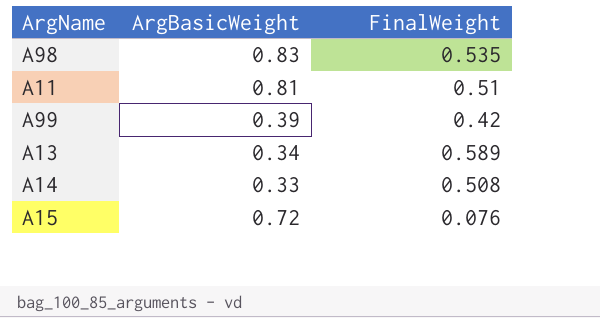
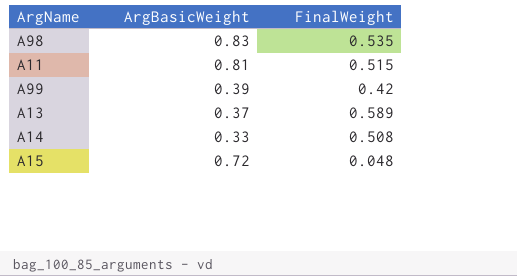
A11 | FinalWeight: 0.51 -> 0.515
A13 | ArgBasicWeight: 0.34 -> 0.37
A15 | FinalWeight: 0.076 -> 0.048

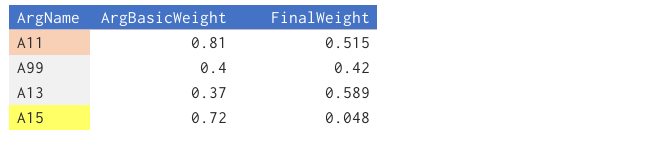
row A98: 0.83 | 0.535 -> none
row A14: 0.33 | 0.508 -> none
A99 | ArgBasicWeight: 0.39 -> 0.4

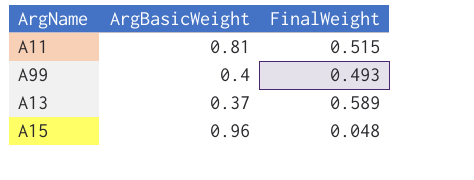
A99 | FinalWeight: 0.42 -> 0.493
A15 | ArgBasicWeight: 0.72 -> 0.96

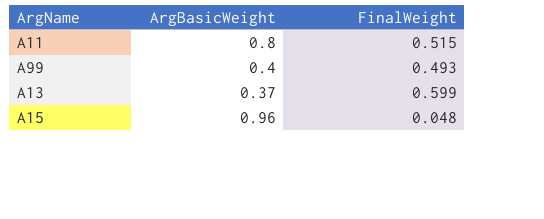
A11 | ArgBasicWeight: 0.81 -> 0.8
A13 | FinalWeight: 0.589 -> 0.599

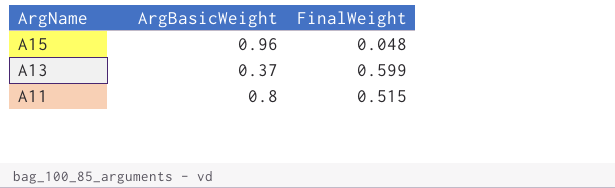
row order: none -> ArgName descending
row A99: 0.4 | 0.493 -> none

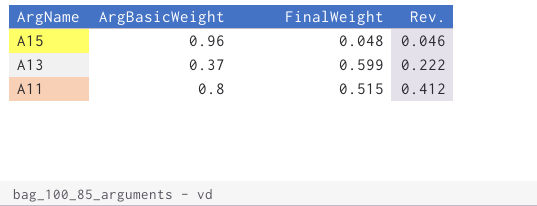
column Rev. | formula: none -> [ArgBasicWeight] * [FinalWeight]

